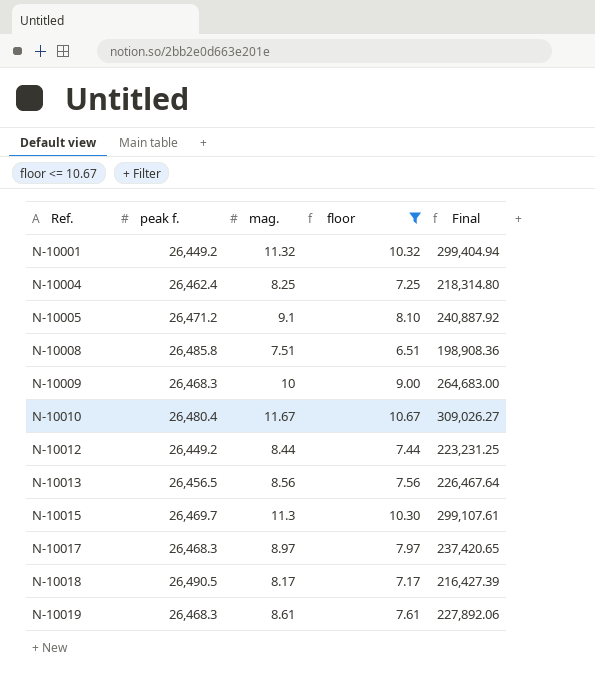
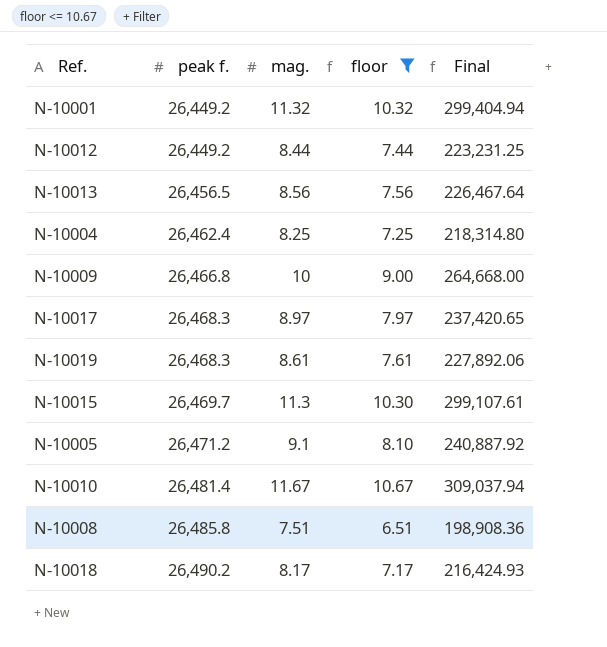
row order: Ref. ascending -> peak f. ascending
N-10009 | peak f.: 26,468.3 -> 26,466.8
N-10009 | Final: 264,683.00 -> 264,668.00
N-10010 | peak f.: 26,480.4 -> 26,481.4
N-10010 | Final: 309,026.27 -> 309,037.94
N-10018 | peak f.: 26,490.5 -> 26,490.2
N-10018 | Final: 216,427.39 -> 216,424.93

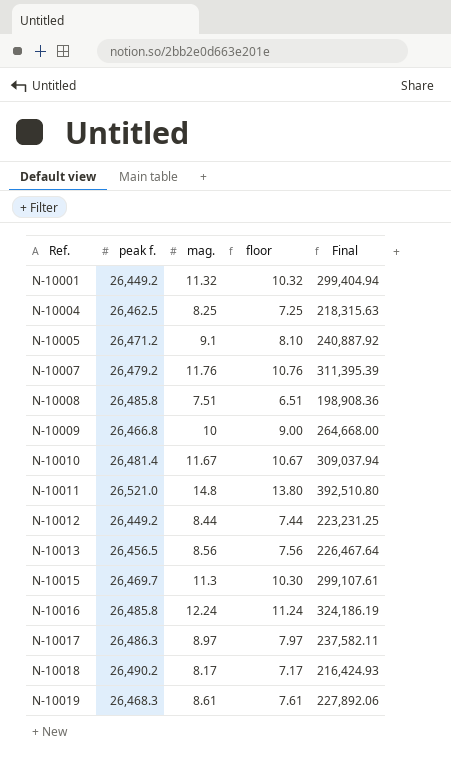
filter: floor <= 10.67 -> none
row order: peak f. ascending -> Ref. ascending
N-10004 | peak f.: 26,462.4 -> 26,462.5
N-10004 | Final: 218,314.80 -> 218,315.63
N-10017 | peak f.: 26,468.3 -> 26,486.3
N-10017 | Final: 237,420.65 -> 237,582.11

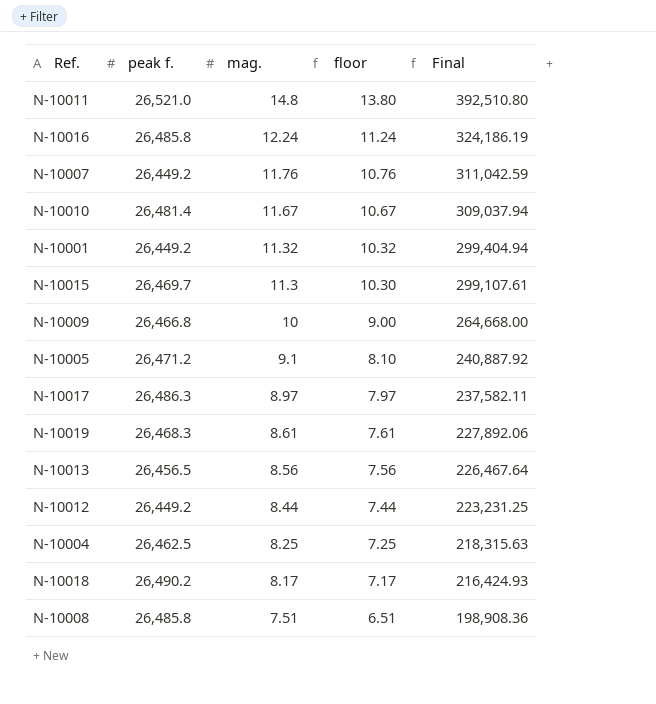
row order: Ref. ascending -> mag. descending
N-10007 | peak f.: 26,479.2 -> 26,449.2
N-10007 | Final: 311,395.39 -> 311,042.59

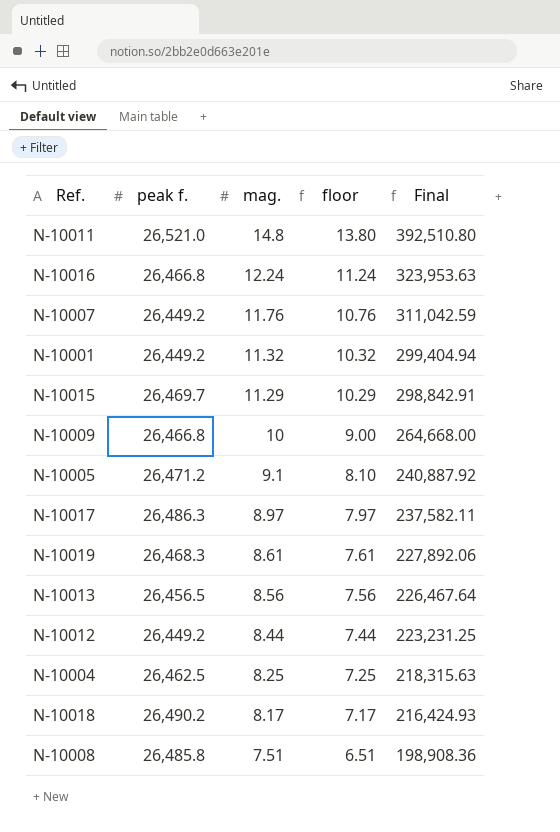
row N-10010: 26,481.4 | 11.67 | 10.67 | 309,037.94 -> none
N-10016 | peak f.: 26,485.8 -> 26,466.8
N-10016 | Final: 324,186.19 -> 323,953.63
N-10015 | mag.: 11.3 -> 11.29
N-10015 | floor: 10.30 -> 10.29
N-10015 | Final: 299,107.61 -> 298,842.91

